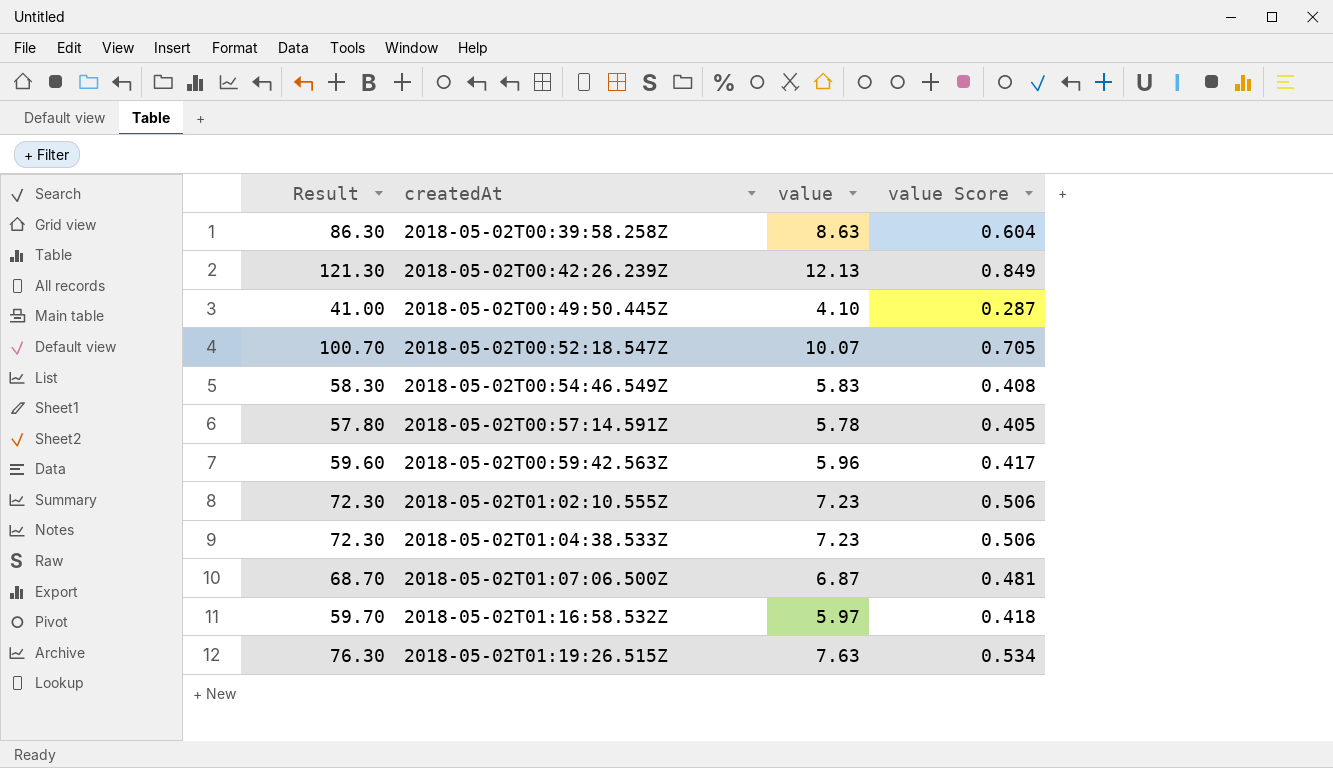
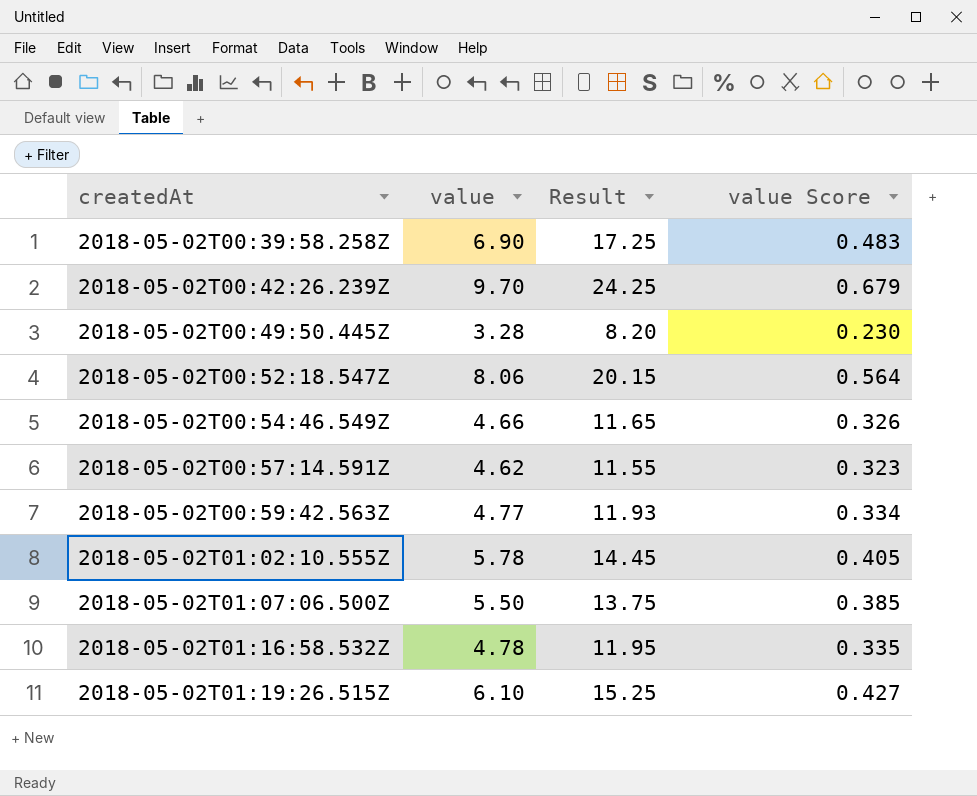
column Result | formula: [value] * 10 -> [value] * 2.5
column Result | position: 1 -> 3
row 2018-05-02T01:04:38.533Z: 72.30 | 7.23 | 0.506 -> none
2018-05-02T00:39:58.258Z | value: 8.63 -> 6.90
2018-05-02T00:39:58.258Z | value Score: 0.604 -> 0.483
2018-05-02T00:42:26.239Z | value: 12.13 -> 9.70
2018-05-02T00:42:26.239Z | value Score: 0.849 -> 0.679
2018-05-02T00:49:50.445Z | value: 4.10 -> 3.28
2018-05-02T00:49:50.445Z | value Score: 0.287 -> 0.230
2018-05-02T00:52:18.547Z | value: 10.07 -> 8.06
2018-05-02T00:52:18.547Z | value Score: 0.705 -> 0.564
2018-05-02T00:54:46.549Z | value: 5.83 -> 4.66
2018-05-02T00:54:46.549Z | value Score: 0.408 -> 0.326
2018-05-02T00:57:14.591Z | value: 5.78 -> 4.62
2018-05-02T00:57:14.591Z | value Score: 0.405 -> 0.323
2018-05-02T00:59:42.563Z | value: 5.96 -> 4.77
2018-05-02T00:59:42.563Z | value Score: 0.417 -> 0.334
2018-05-02T01:02:10.555Z | value: 7.23 -> 5.78
2018-05-02T01:02:10.555Z | value Score: 0.506 -> 0.405
2018-05-02T01:07:06.500Z | value: 6.87 -> 5.50
2018-05-02T01:07:06.500Z | value Score: 0.481 -> 0.385
2018-05-02T01:16:58.532Z | value: 5.97 -> 4.78
2018-05-02T01:16:58.532Z | value Score: 0.418 -> 0.335
2018-05-02T01:19:26.515Z | value: 7.63 -> 6.10
2018-05-02T01:19:26.515Z | value Score: 0.534 -> 0.427

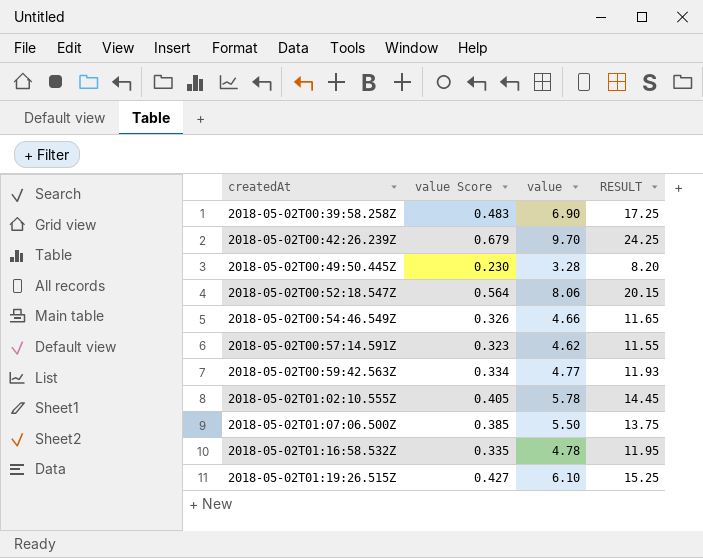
column value Score | position: 4 -> 2
column name: Result -> RESULT

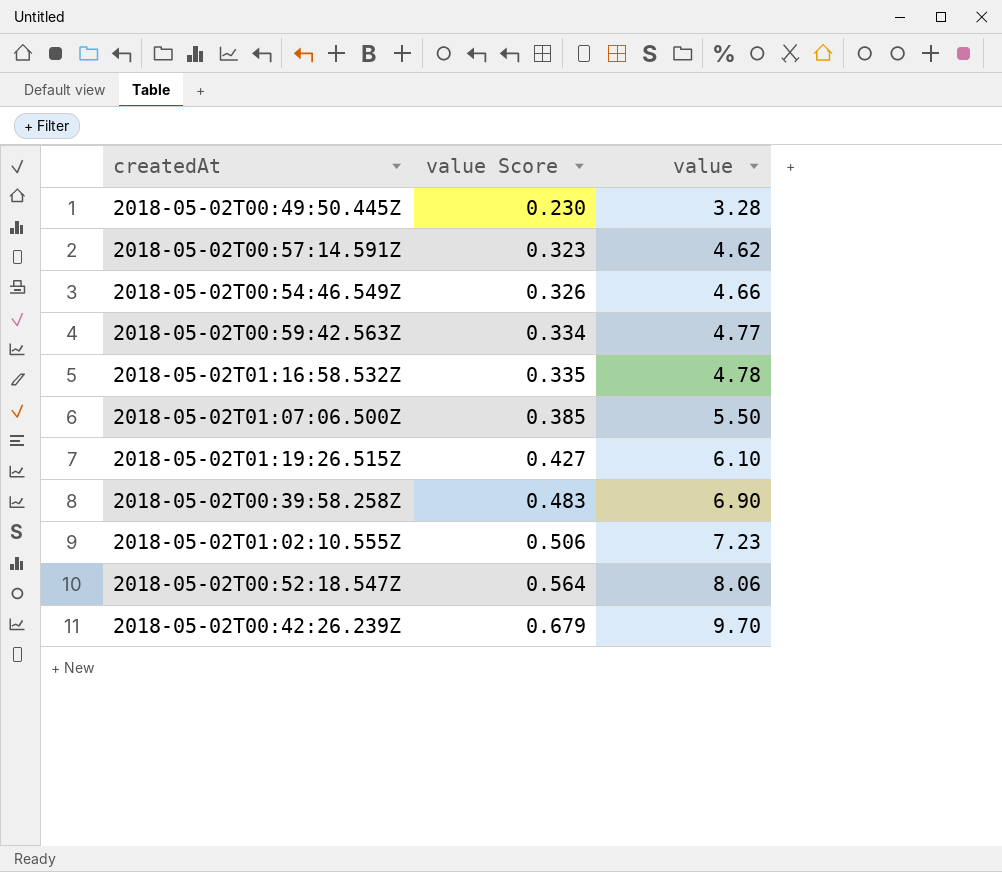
row order: createdAt ascending -> value Score ascending
column RESULT | formula: [value] * 2.5 -> none
2018-05-02T01:02:10.555Z | value Score: 0.405 -> 0.506
2018-05-02T01:02:10.555Z | value: 5.78 -> 7.23

